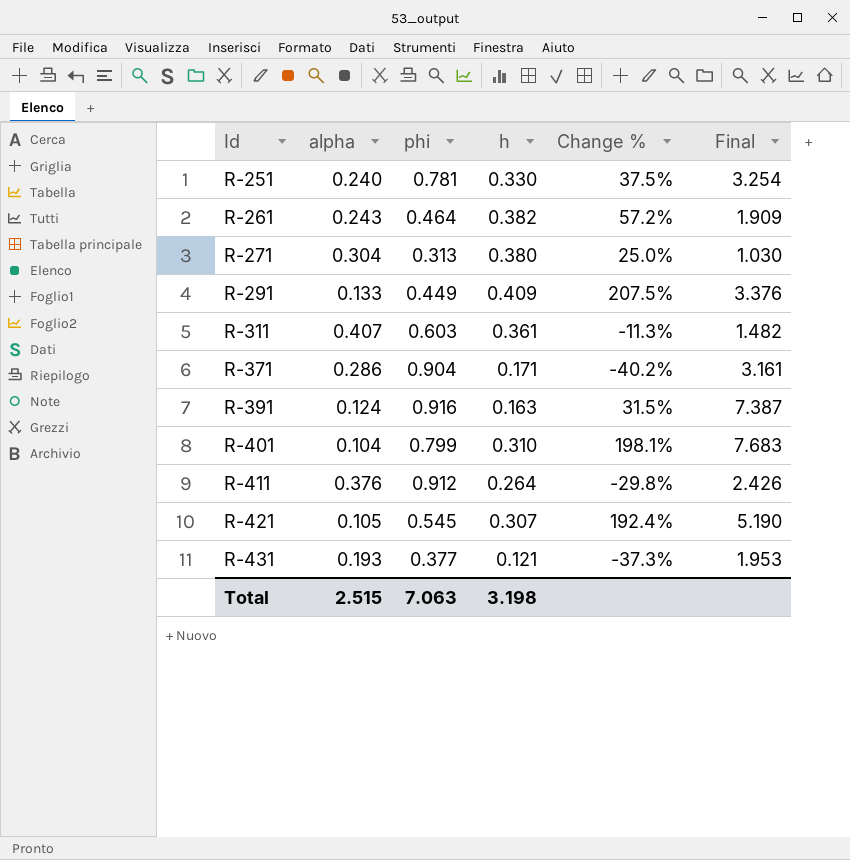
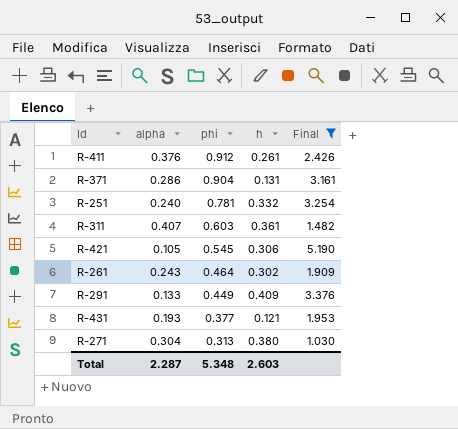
filter: none -> Final <= 5.190
row order: Id ascending -> phi descending
column Change % | formula: ([h] - [alpha]) / [alpha] -> none
R-411 | h: 0.264 -> 0.261
R-371 | h: 0.171 -> 0.131
R-251 | h: 0.330 -> 0.332
R-421 | h: 0.307 -> 0.306
R-261 | h: 0.382 -> 0.302
Total | alpha: 2.515 -> 2.287
Total | phi: 7.063 -> 5.348
Total | h: 3.198 -> 2.603

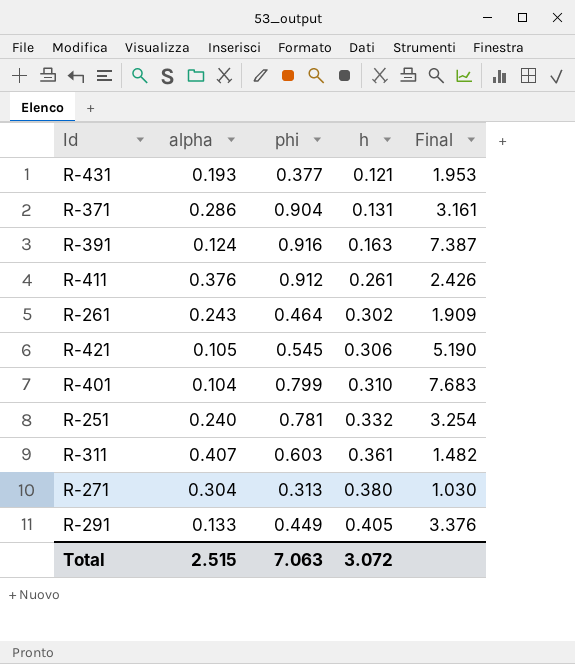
filter: Final <= 5.190 -> none
row order: phi descending -> h ascending
R-291 | h: 0.409 -> 0.405
Total | alpha: 2.287 -> 2.515
Total | phi: 5.348 -> 7.063
Total | h: 2.603 -> 3.072

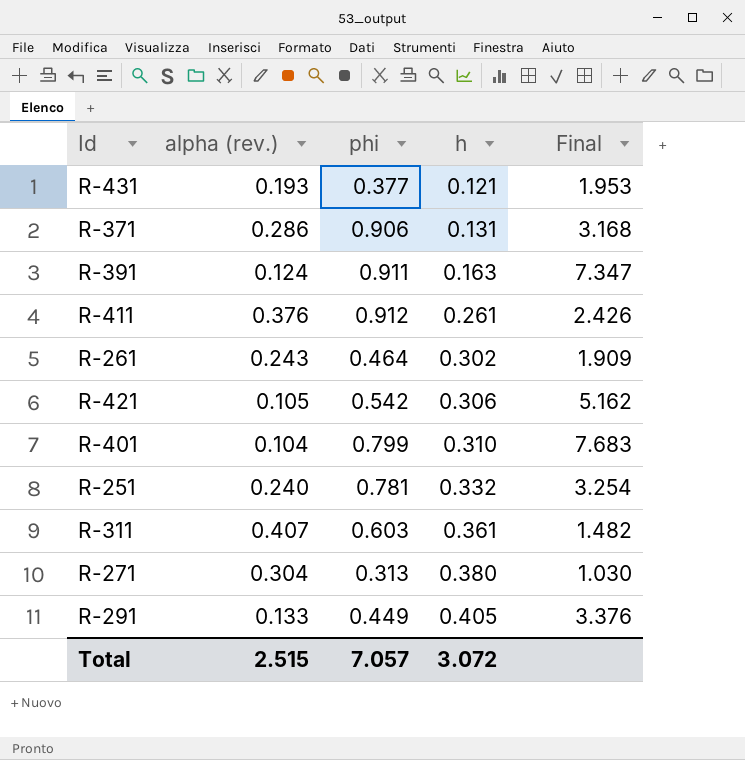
column name: alpha -> alpha (rev.)
R-371 | phi: 0.904 -> 0.906
R-371 | Final: 3.161 -> 3.168
R-391 | phi: 0.916 -> 0.911
R-391 | Final: 7.387 -> 7.347
R-421 | phi: 0.545 -> 0.542
R-421 | Final: 5.190 -> 5.162
Total | phi: 7.063 -> 7.057

